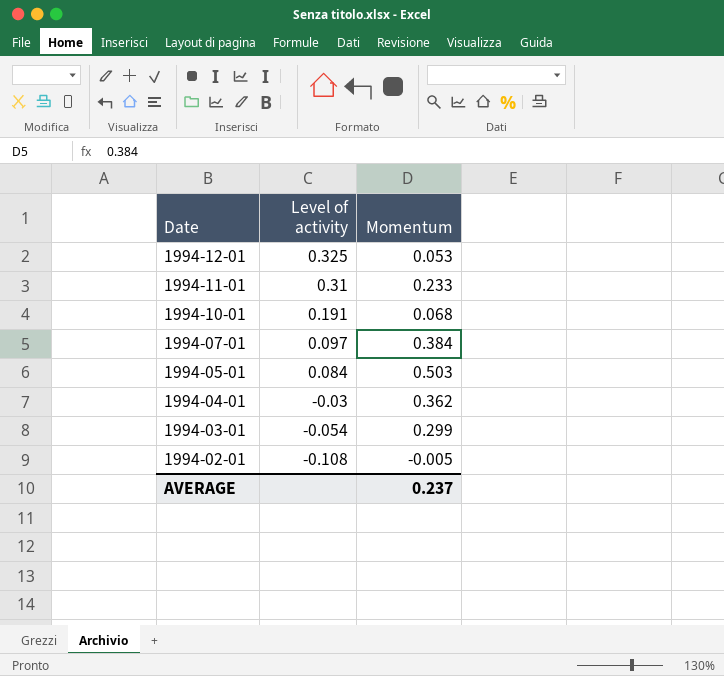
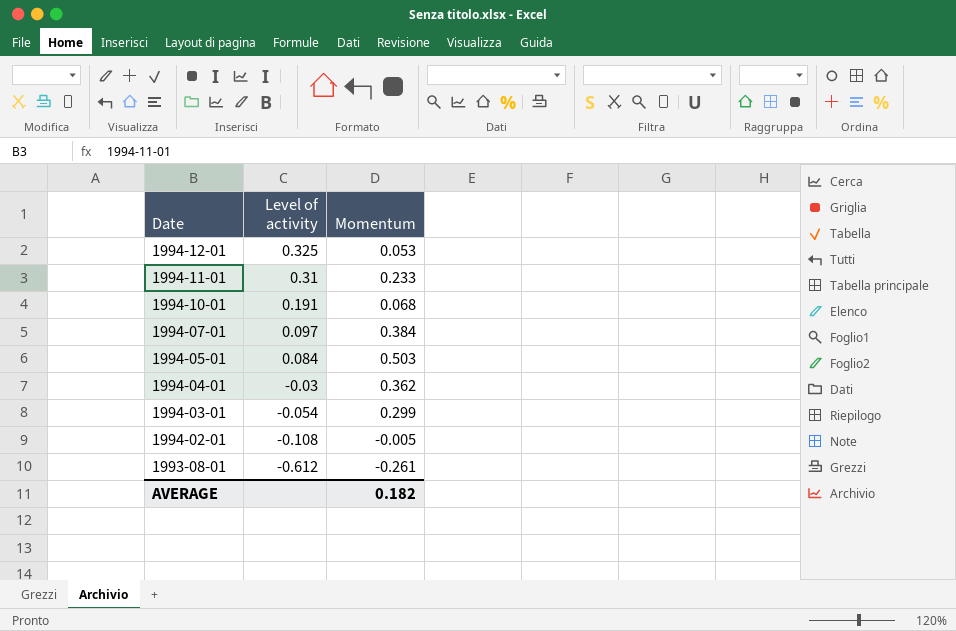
row 1993-08-01: none -> -0.612 | -0.261
AVERAGE | Momentum: 0.237 -> 0.182

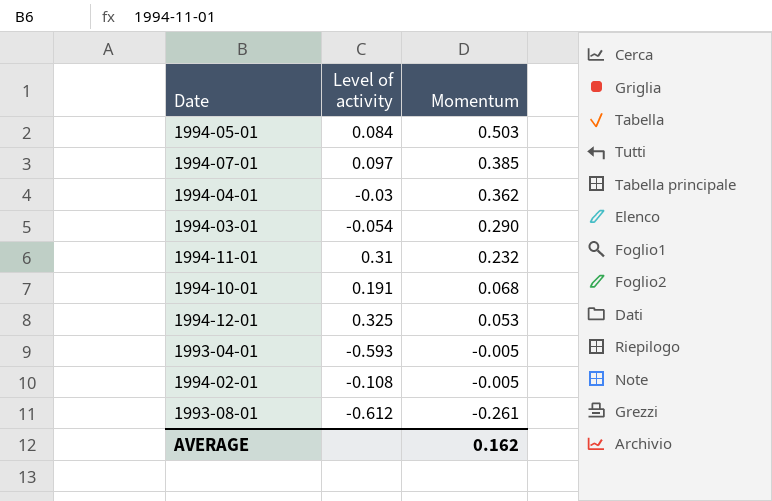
row order: Date descending -> Momentum descending
1994-07-01 | Momentum: 0.384 -> 0.385
1994-03-01 | Momentum: 0.299 -> 0.290
1994-11-01 | Momentum: 0.233 -> 0.232
row 1993-04-01: none -> -0.593 | -0.005
AVERAGE | Momentum: 0.182 -> 0.162

